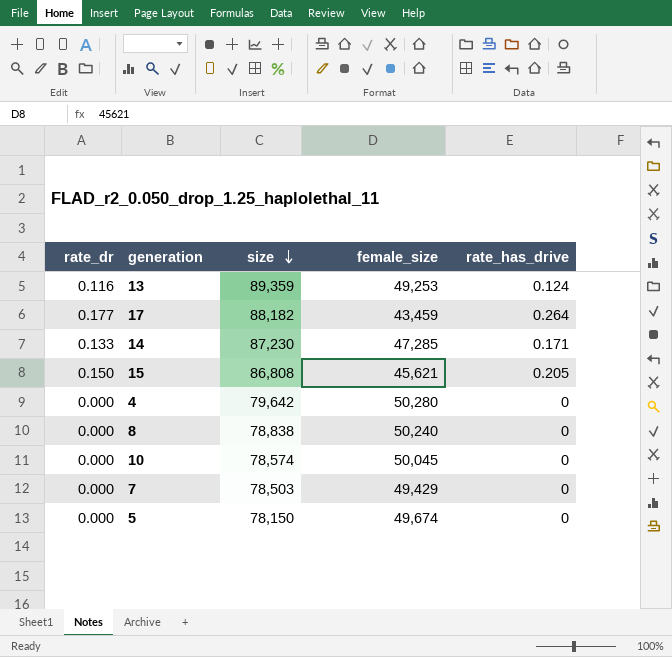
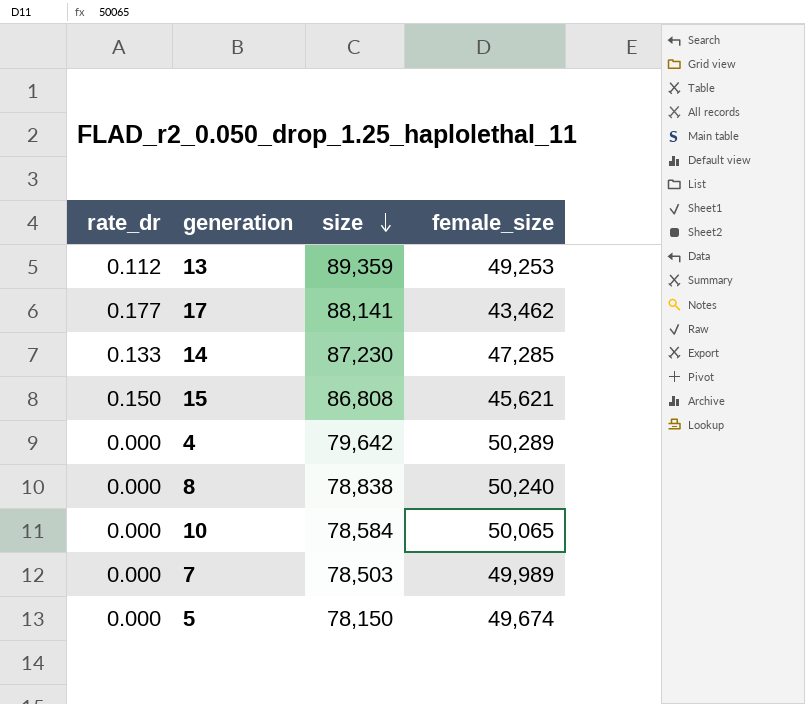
column rate_has_drive | position: 5 -> none
13 | rate_dr: 0.116 -> 0.112
17 | size: 88,182 -> 88,141
17 | female_size: 43,459 -> 43,462
4 | female_size: 50,280 -> 50,289
10 | size: 78,574 -> 78,584
10 | female_size: 50,045 -> 50,065
7 | female_size: 49,429 -> 49,989

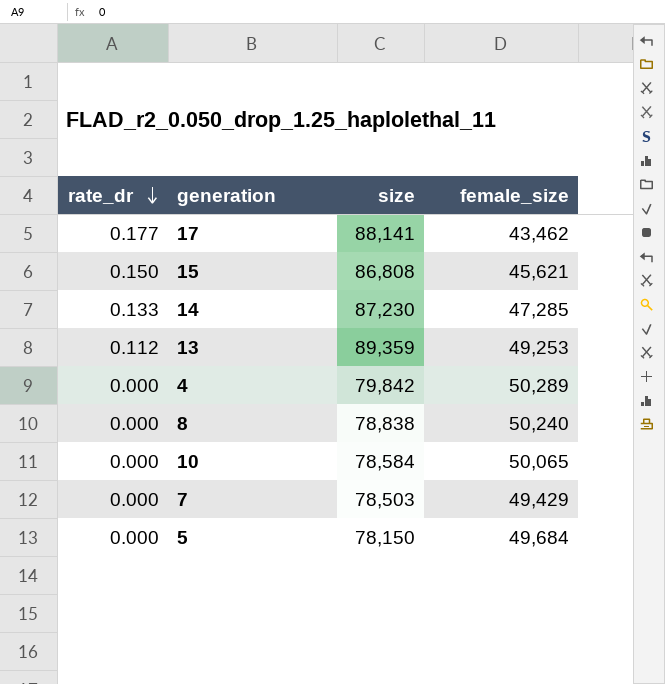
row order: size descending -> rate_dr descending
4 | size: 79,642 -> 79,842
7 | female_size: 49,989 -> 49,429
5 | female_size: 49,674 -> 49,684

